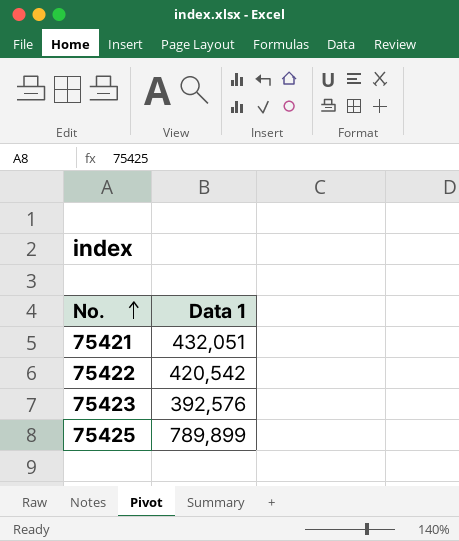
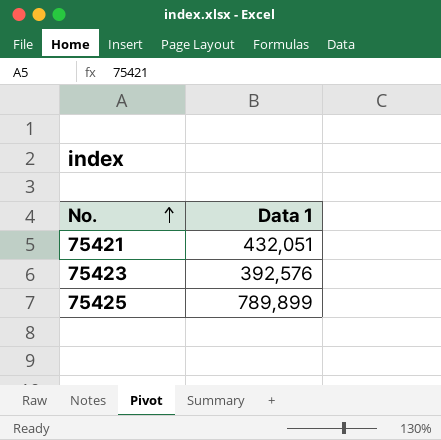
row 75422: 420,542 -> none

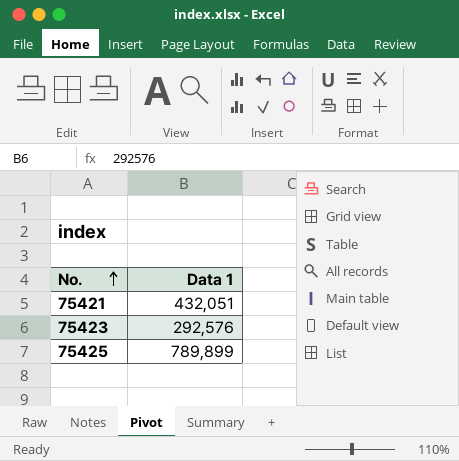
75423 | Data 1: 392,576 -> 292,576

